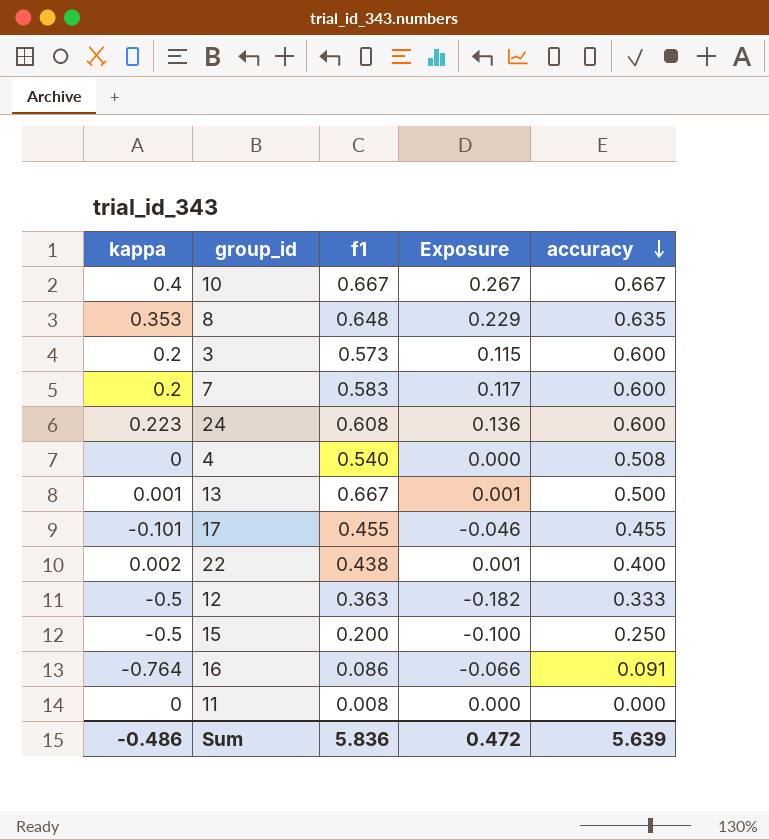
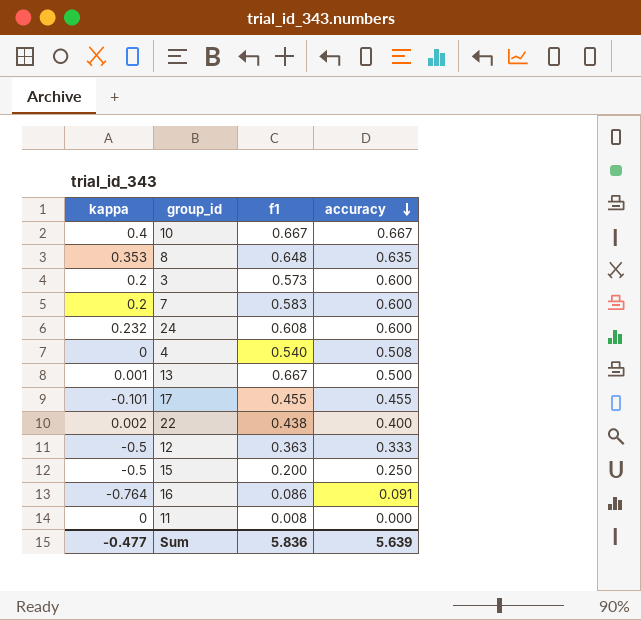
column Exposure | formula: [kappa] * [f1] -> none
24 | kappa: 0.223 -> 0.232
Sum | kappa: -0.486 -> -0.477

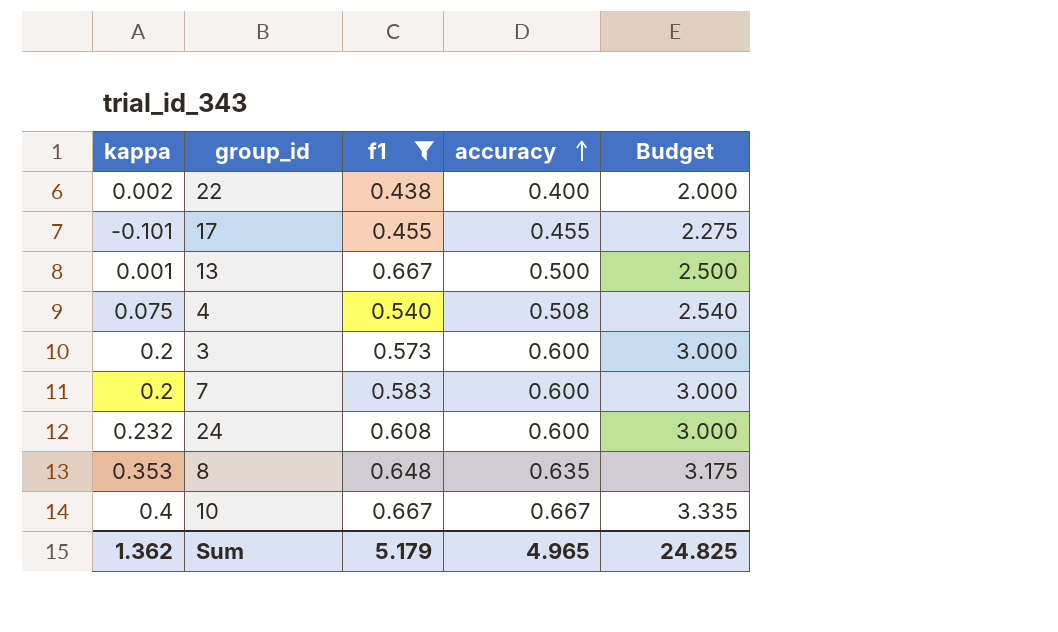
filter: none -> f1 >= 0.438
row order: accuracy descending -> accuracy ascending
column Budget | formula: none -> [accuracy] * 5
4 | kappa: 0 -> 0.075
Sum | kappa: -0.477 -> 1.362
Sum | f1: 5.836 -> 5.179
Sum | accuracy: 5.639 -> 4.965

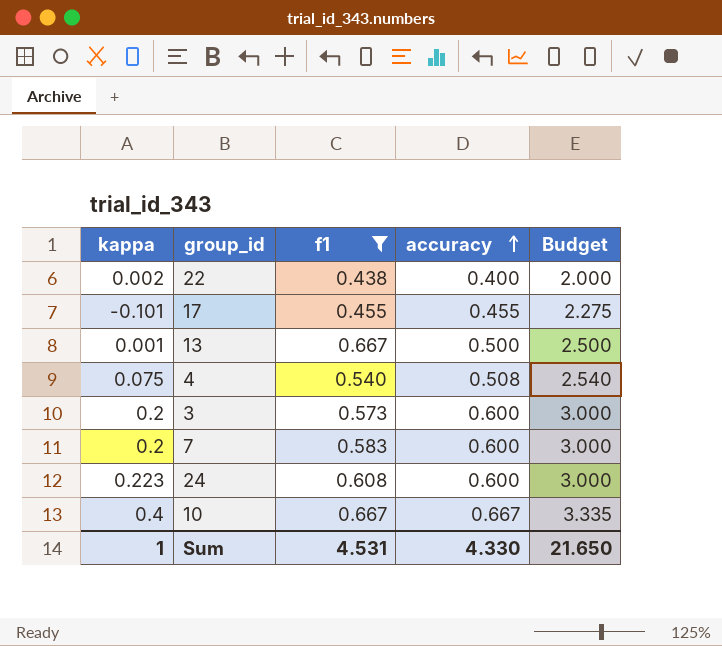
row 8: 0.353 | 0.648 | 0.635 | 3.175 -> none
24 | kappa: 0.232 -> 0.223
Sum | kappa: 1.362 -> 1
Sum | f1: 5.179 -> 4.531
Sum | accuracy: 4.965 -> 4.330
Sum | Budget: 24.825 -> 21.650

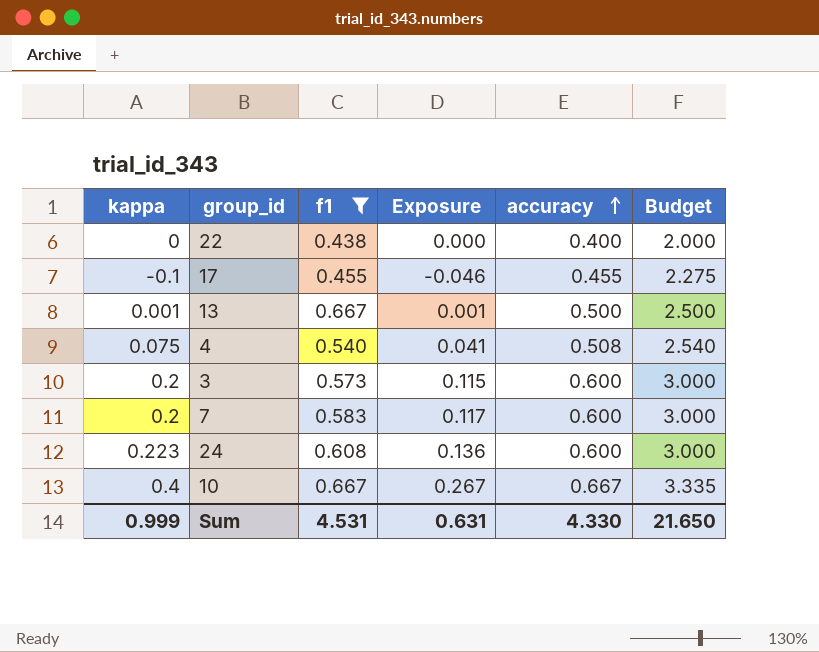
column Exposure | formula: none -> [kappa] * [f1]
22 | kappa: 0.002 -> 0
17 | kappa: -0.101 -> -0.1
Sum | kappa: 1 -> 0.999

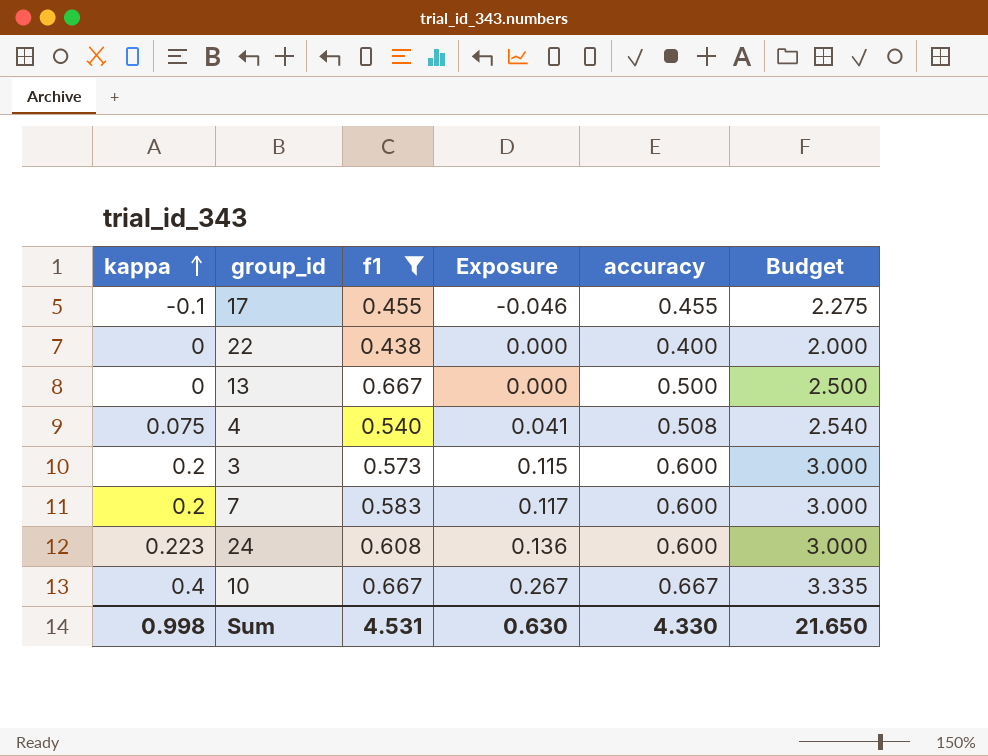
row order: accuracy ascending -> kappa ascending
13 | kappa: 0.001 -> 0
13 | Exposure: 0.001 -> 0.000
Sum | kappa: 0.999 -> 0.998
Sum | Exposure: 0.631 -> 0.630

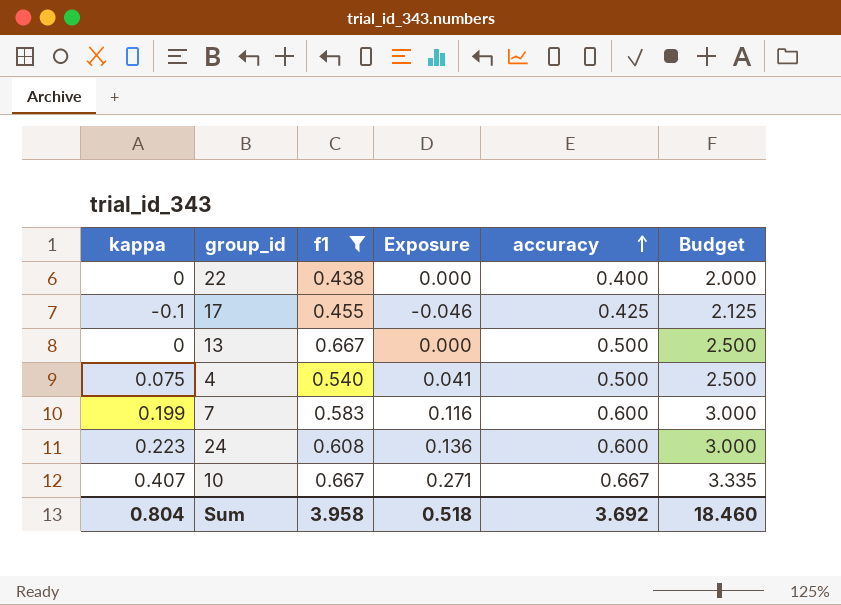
row order: kappa ascending -> accuracy ascending
row 3: 0.2 | 0.573 | 0.115 | 0.600 | 3.000 -> none
17 | accuracy: 0.455 -> 0.425
17 | Budget: 2.275 -> 2.125
4 | accuracy: 0.508 -> 0.500
4 | Budget: 2.540 -> 2.500
7 | kappa: 0.2 -> 0.199
7 | Exposure: 0.117 -> 0.116
10 | kappa: 0.4 -> 0.407
10 | Exposure: 0.267 -> 0.271
Sum | kappa: 0.998 -> 0.804
Sum | f1: 4.531 -> 3.958
Sum | Exposure: 0.630 -> 0.518
Sum | accuracy: 4.330 -> 3.692
Sum | Budget: 21.650 -> 18.460

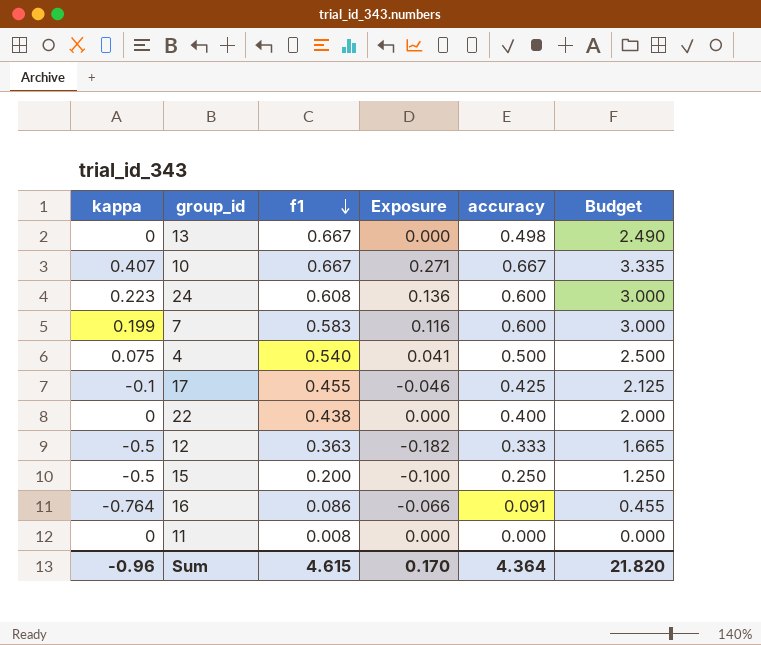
filter: f1 >= 0.438 -> none
row order: accuracy ascending -> f1 descending
13 | accuracy: 0.500 -> 0.498
13 | Budget: 2.500 -> 2.490
Sum | kappa: 0.804 -> -0.96
Sum | f1: 3.958 -> 4.615
Sum | Exposure: 0.518 -> 0.170
Sum | accuracy: 3.692 -> 4.364
Sum | Budget: 18.460 -> 21.820

